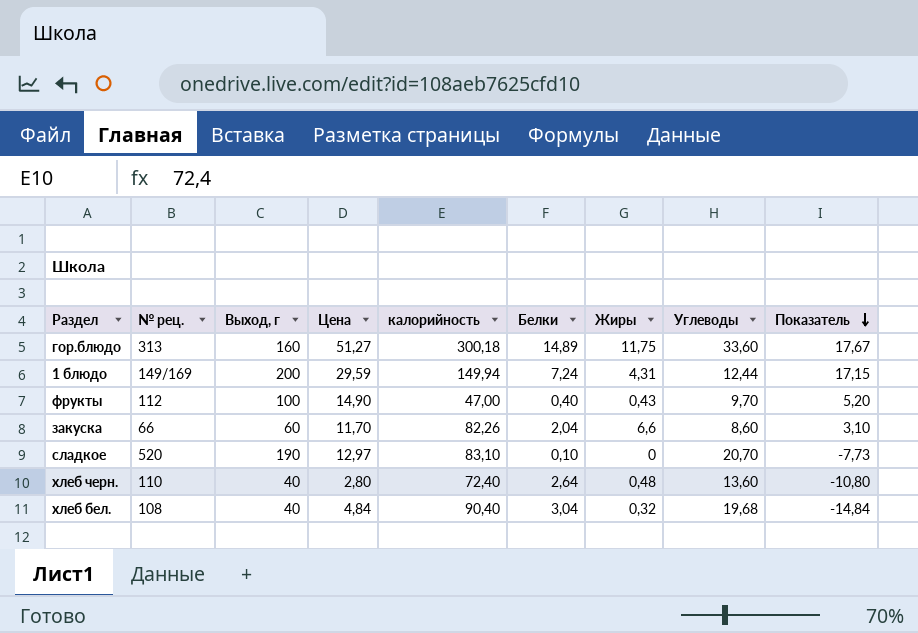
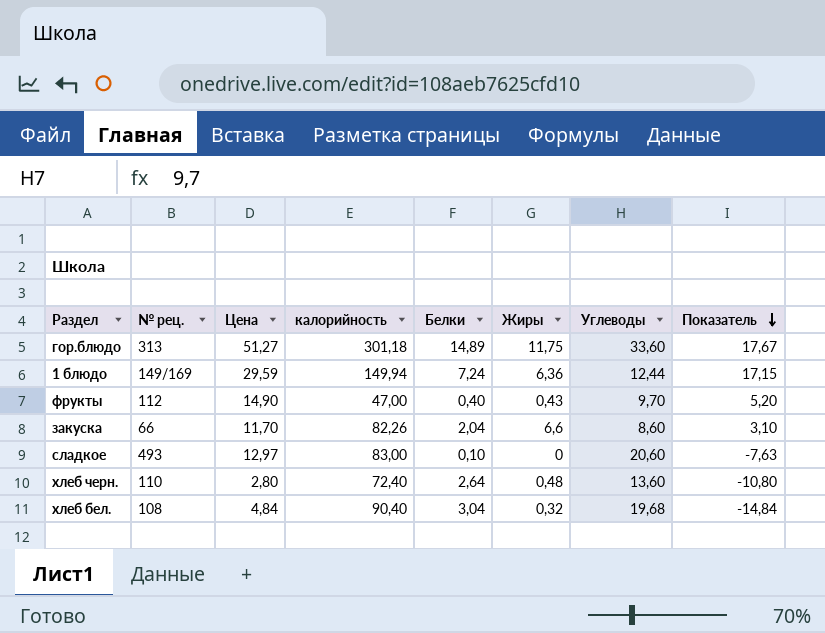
column Выход, г | position: 3 -> none
гор.блюдо | калорийность: 300,18 -> 301,18
1 блюдо | Жиры: 4,31 -> 6,36
сладкое | № рец.: 520 -> 493
сладкое | калорийность: 83,10 -> 83,00
сладкое | Углеводы: 20,70 -> 20,60
сладкое | Показатель: -7,73 -> -7,63

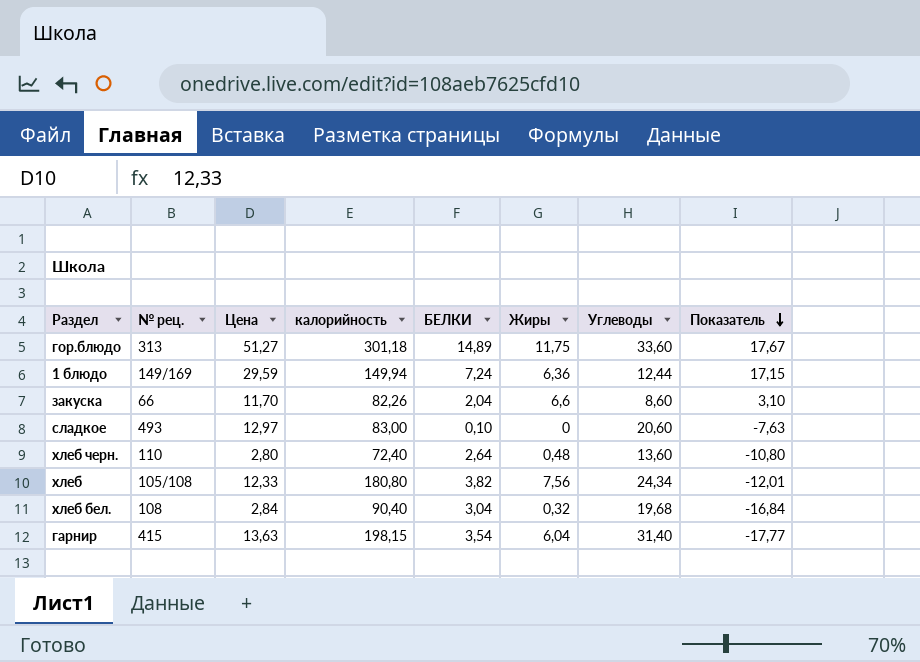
column name: Белки -> БЕЛКИ
row фрукты: 112 | 14,90 | 47,00 | 0,40 | 0,43 | 9,70 | 5,20 -> none
row хлеб: none -> 105/108 | 12,33 | 180,80 | 3,82 | 7,56 | 24,34 | -12,01
хлеб бел. | Цена: 4,84 -> 2,84
хлеб бел. | Показатель: -14,84 -> -16,84
row гарнир: none -> 415 | 13,63 | 198,15 | 3,54 | 6,04 | 31,40 | -17,77

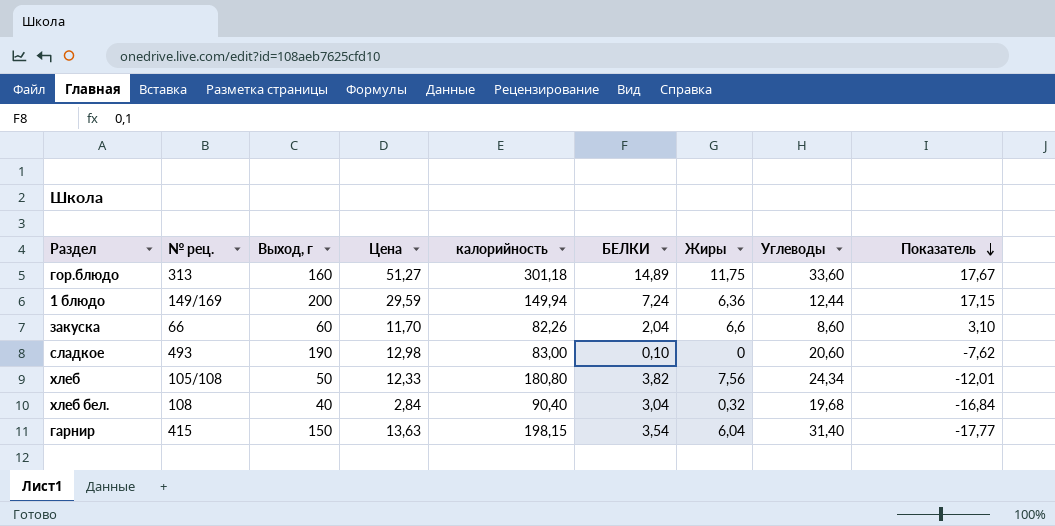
column Выход, г | position: none -> 3
row хлеб черн.: 110 | 2,80 | 72,40 | 2,64 | 0,48 | 13,60 | -10,80 -> none
сладкое | Цена: 12,97 -> 12,98
сладкое | Показатель: -7,63 -> -7,62

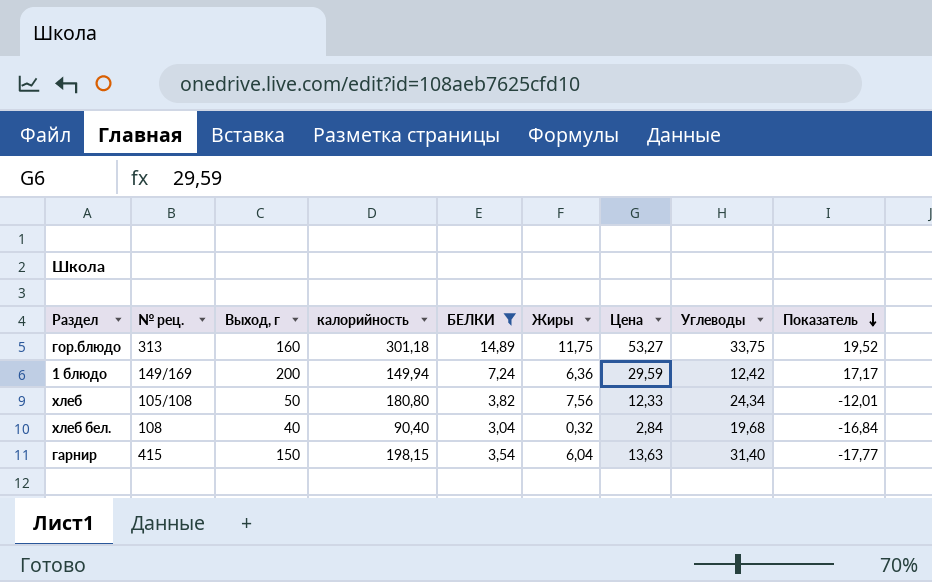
filter: none -> БЕЛКИ >= 3,04
column Цена | position: 4 -> 7
гор.блюдо | Цена: 51,27 -> 53,27
гор.блюдо | Углеводы: 33,60 -> 33,75
гор.блюдо | Показатель: 17,67 -> 19,52
1 блюдо | Углеводы: 12,44 -> 12,42
1 блюдо | Показатель: 17,15 -> 17,17

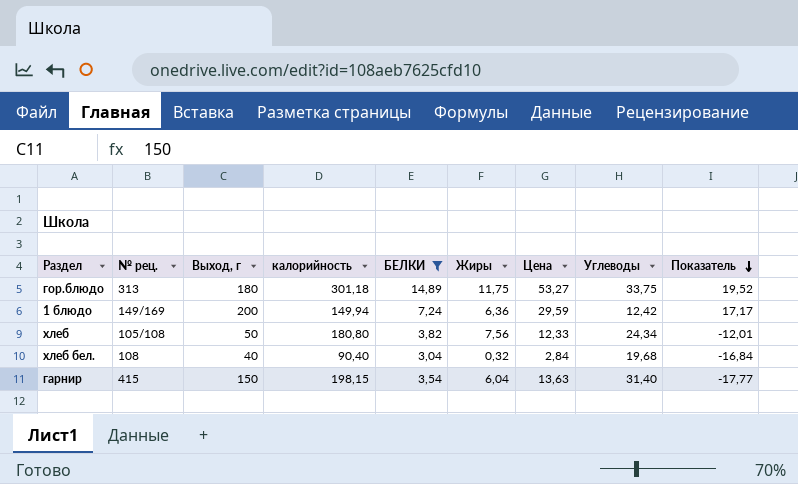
гор.блюдо | Выход, г: 160 -> 180

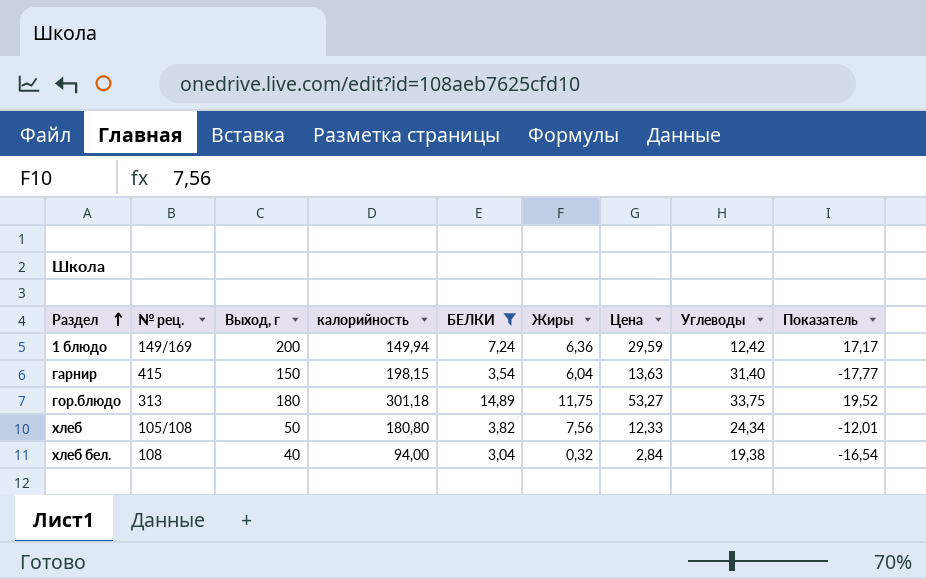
row order: Показатель descending -> Раздел ascending
хлеб бел. | калорийность: 90,40 -> 94,00
хлеб бел. | Углеводы: 19,68 -> 19,38
хлеб бел. | Показатель: -16,84 -> -16,54

